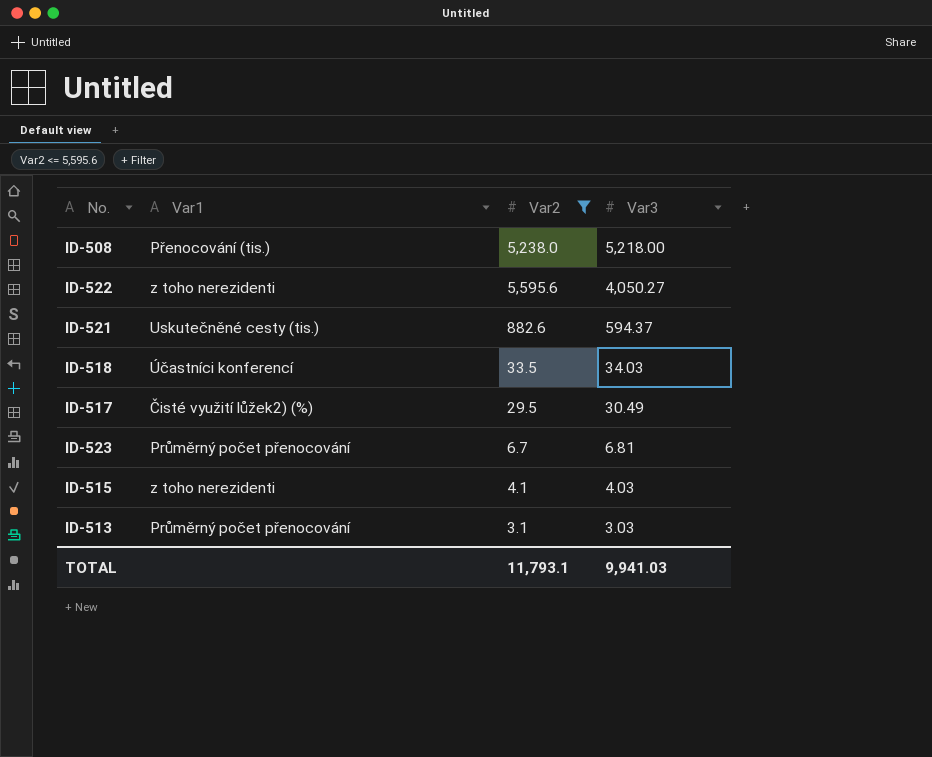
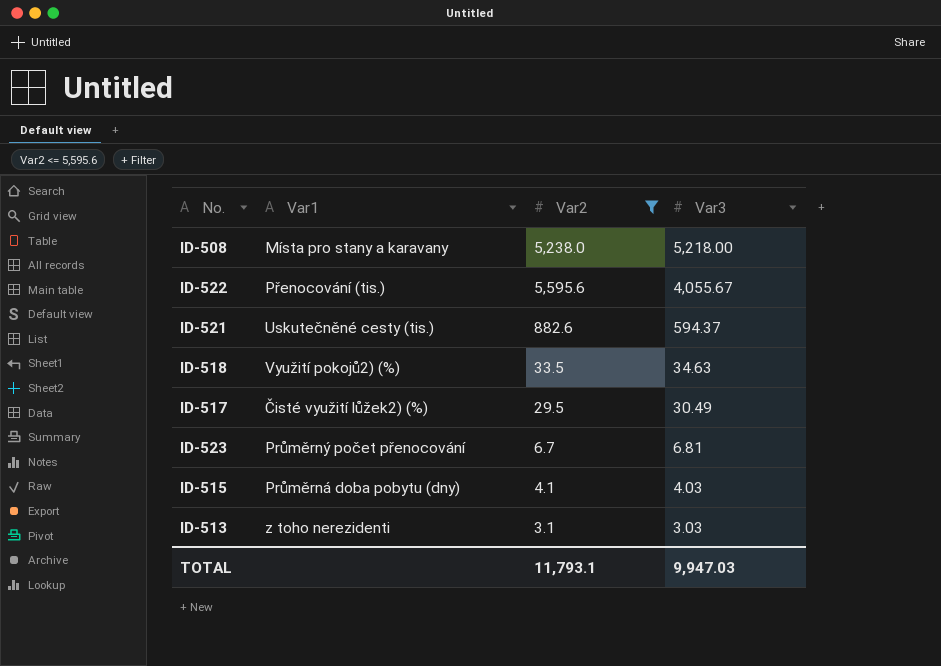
ID-508 | Var1: Přenocování (tis.) -> Místa pro stany a karavany
ID-522 | Var1: z toho nerezidenti -> Přenocování (tis.)
ID-522 | Var3: 4,050.27 -> 4,055.67
ID-518 | Var1: Účastníci konferencí -> Využití pokojů2) (%)
ID-518 | Var3: 34.03 -> 34.63
ID-515 | Var1: z toho nerezidenti -> Průměrná doba pobytu (dny)
ID-513 | Var1: Průměrný počet přenocování -> z toho nerezidenti
TOTAL | Var3: 9,941.03 -> 9,947.03

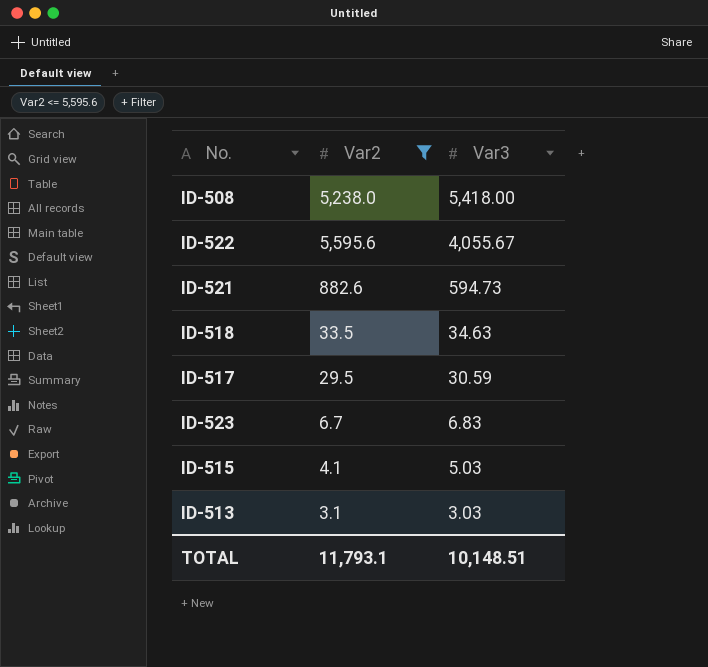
column Var1 | position: 2 -> none
ID-508 | Var3: 5,218.00 -> 5,418.00
ID-521 | Var3: 594.37 -> 594.73
ID-517 | Var3: 30.49 -> 30.59
ID-523 | Var3: 6.81 -> 6.83
ID-515 | Var3: 4.03 -> 5.03
TOTAL | Var3: 9,947.03 -> 10,148.51

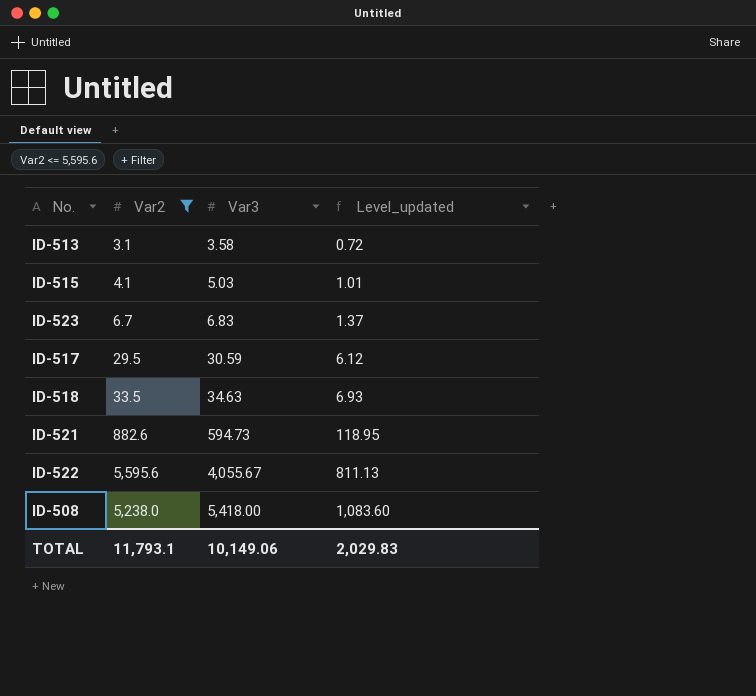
row order: Var3 descending -> Var3 ascending
column Level_updated | formula: none -> [Var3] * 0.2
ID-513 | Var3: 3.03 -> 3.58
TOTAL | Var3: 10,148.51 -> 10,149.06

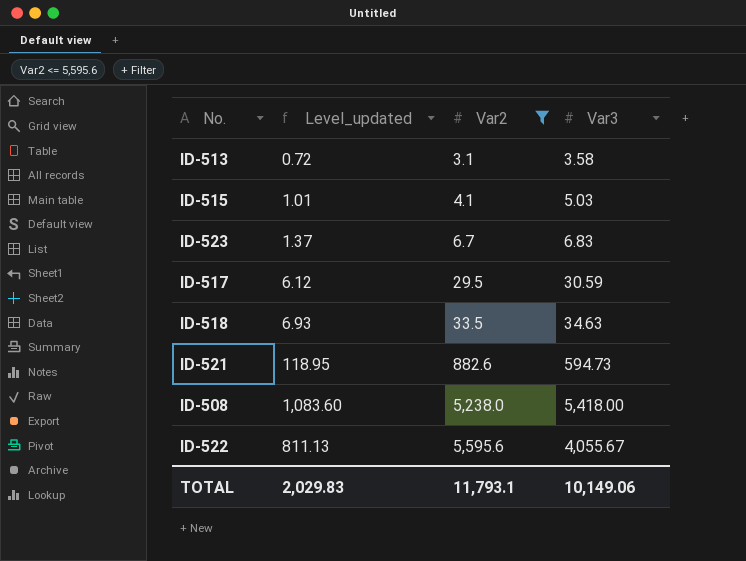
row order: Var3 ascending -> Var2 ascending
column Level_updated | position: 4 -> 2

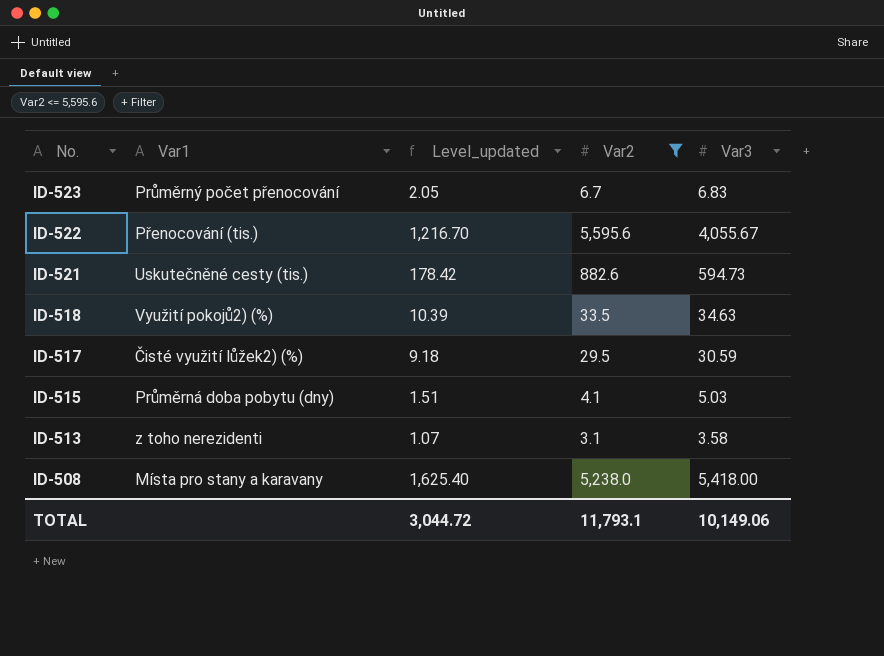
row order: Var2 ascending -> No. descending
column Var1 | position: none -> 2
column Level_updated | formula: [Var3] * 0.2 -> [Var3] * 0.3
TOTAL | Level_updated: 2,029.83 -> 3,044.72

